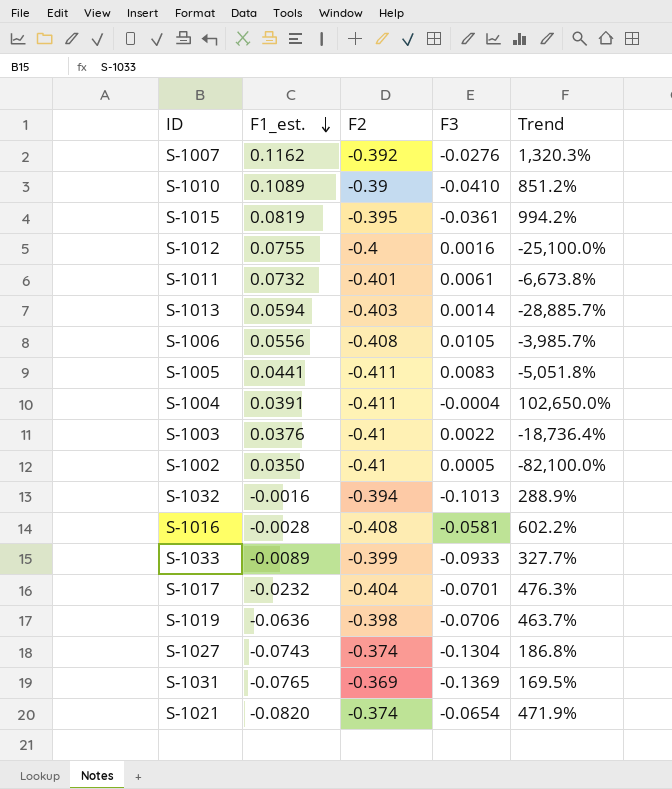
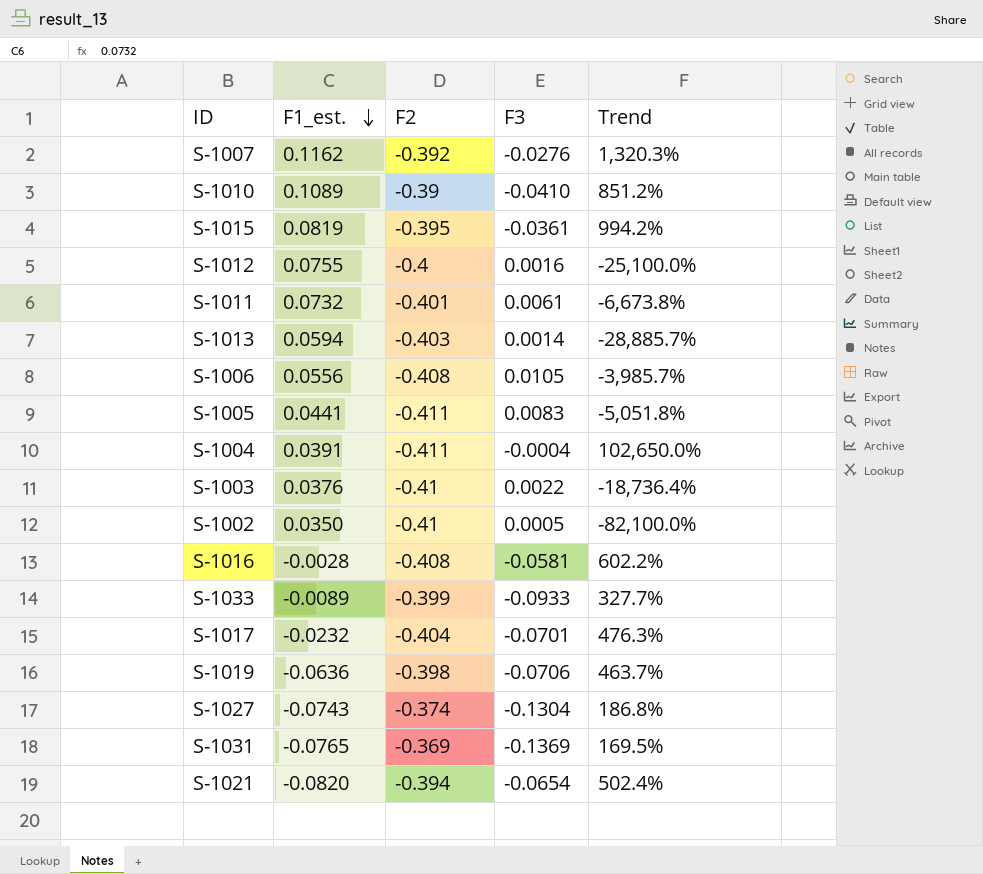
row S-1032: -0.0016 | -0.394 | -0.1013 | 288.9% -> none
S-1021 | F2: -0.374 -> -0.394
S-1021 | Trend: 471.9% -> 502.4%

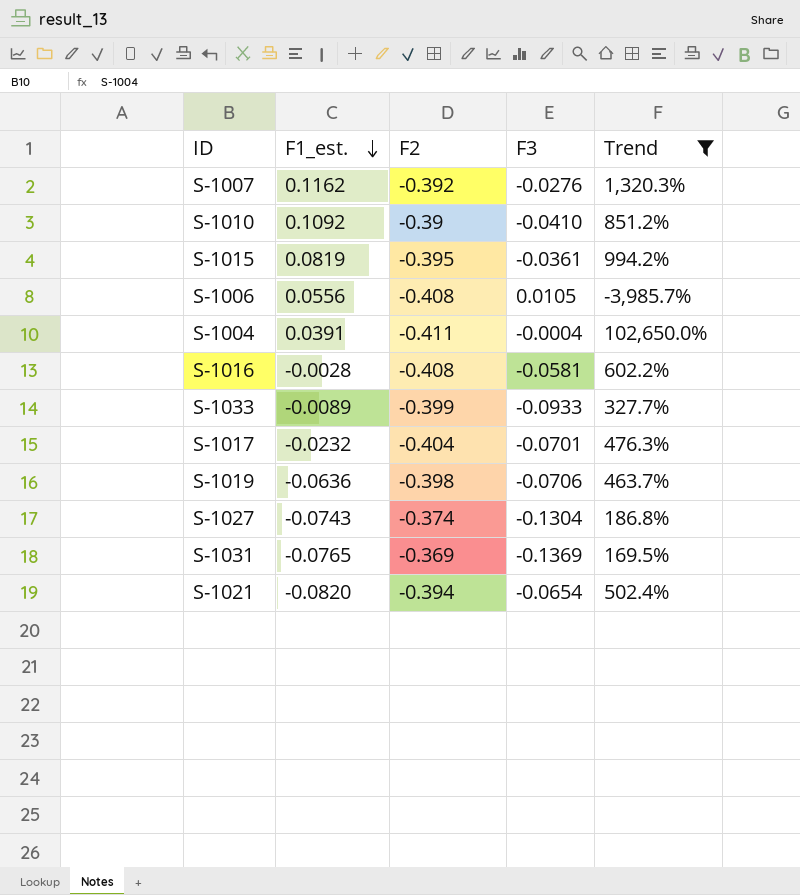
filter: none -> Trend >= -3,985.7%
S-1010 | F1_est.: 0.1089 -> 0.1092

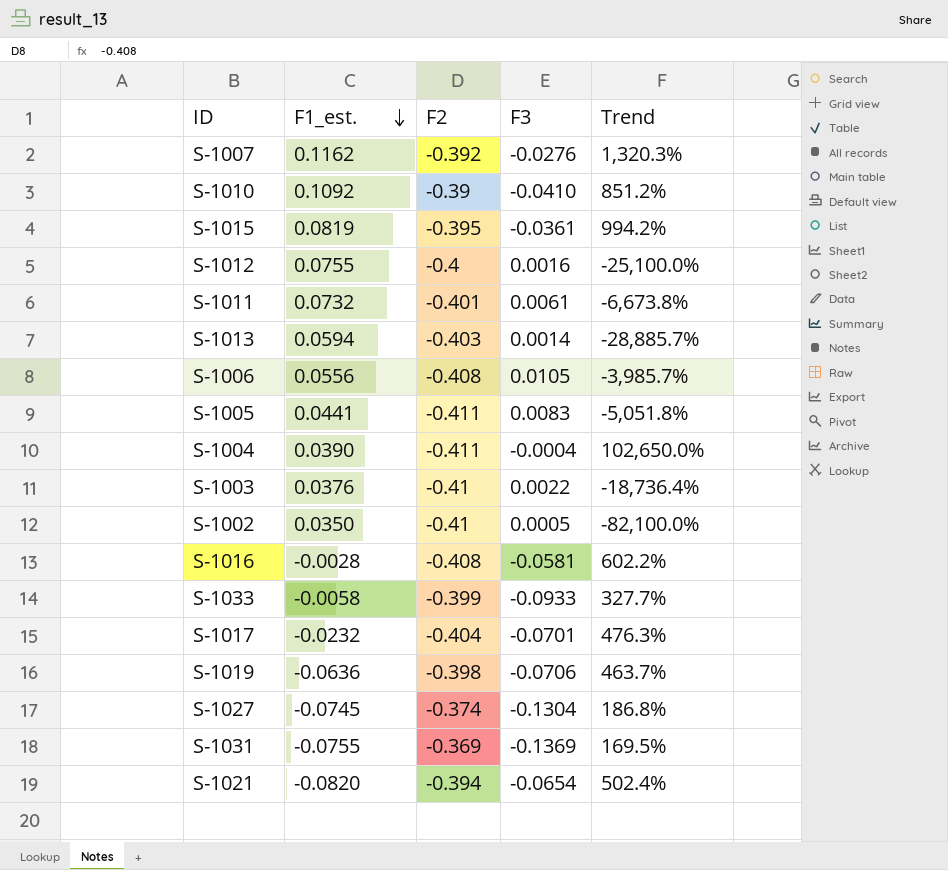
filter: Trend >= -3,985.7% -> none
S-1004 | F1_est.: 0.0391 -> 0.0390
S-1033 | F1_est.: -0.0089 -> -0.0058
S-1027 | F1_est.: -0.0743 -> -0.0745
S-1031 | F1_est.: -0.0765 -> -0.0755

